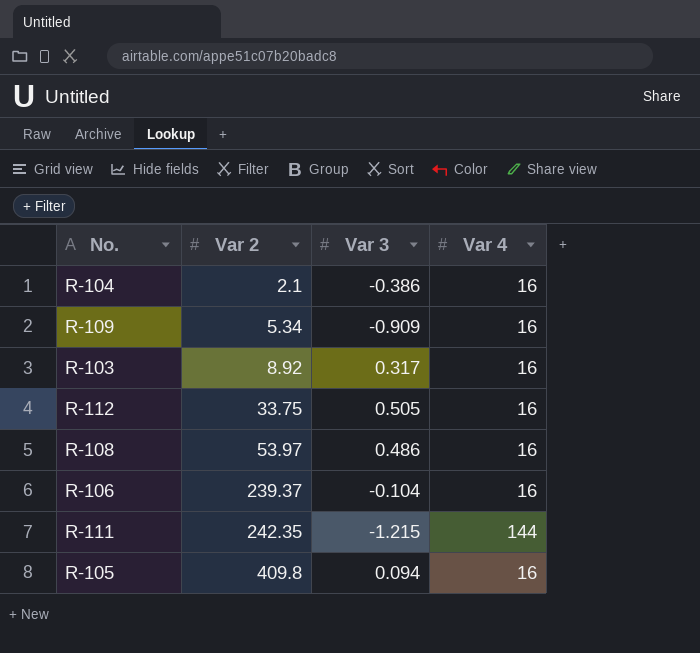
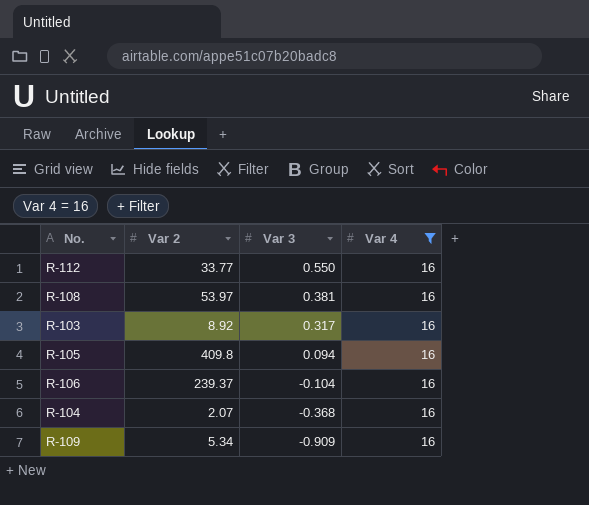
filter: none -> Var 4 = 16
row order: Var 2 ascending -> Var 3 descending
R-112 | Var 2: 33.75 -> 33.77
R-112 | Var 3: 0.505 -> 0.550
R-108 | Var 3: 0.486 -> 0.381
R-104 | Var 2: 2.1 -> 2.07
R-104 | Var 3: -0.386 -> -0.368

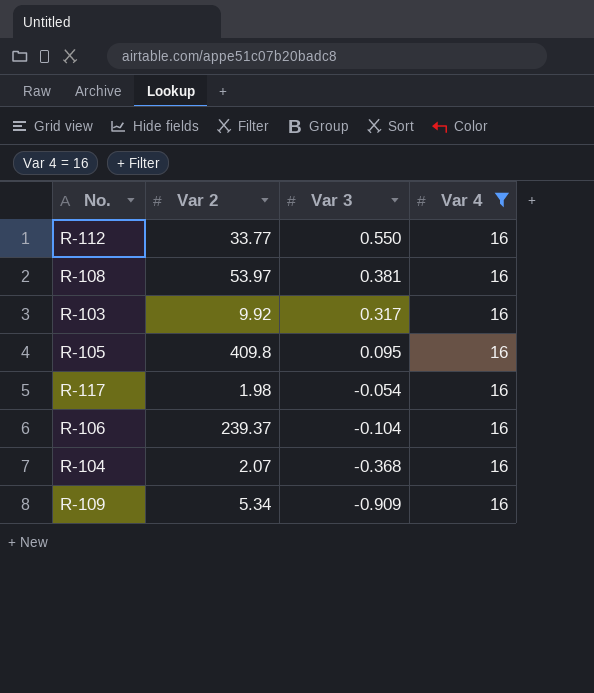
R-103 | Var 2: 8.92 -> 9.92
R-105 | Var 3: 0.094 -> 0.095
row R-117: none -> 1.98 | -0.054 | 16

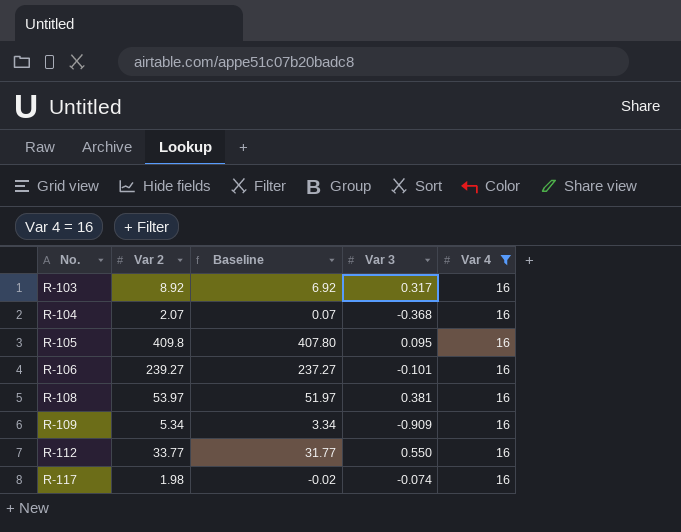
row order: Var 3 descending -> No. ascending
column Baseline | formula: none -> [Var 2] - 2
R-103 | Var 2: 9.92 -> 8.92
R-106 | Var 2: 239.37 -> 239.27
R-106 | Var 3: -0.104 -> -0.101
R-117 | Var 3: -0.054 -> -0.074

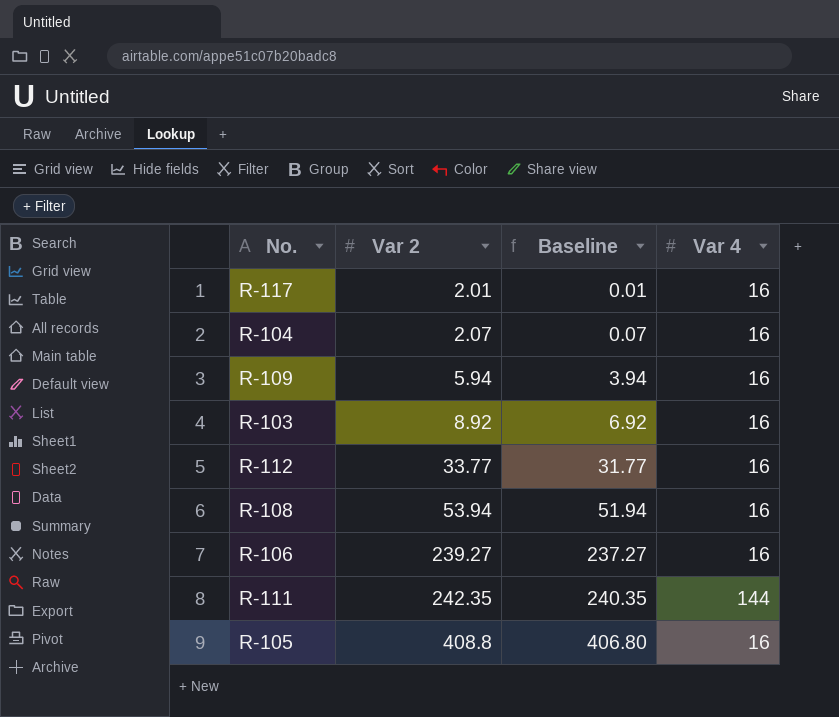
filter: Var 4 = 16 -> none
row order: No. ascending -> Var 2 ascending
column Var 3 | position: 4 -> none
R-117 | Var 2: 1.98 -> 2.01
R-117 | Baseline: -0.02 -> 0.01
R-109 | Var 2: 5.34 -> 5.94
R-109 | Baseline: 3.34 -> 3.94
R-108 | Var 2: 53.97 -> 53.94
R-108 | Baseline: 51.97 -> 51.94
R-105 | Var 2: 409.8 -> 408.8
R-105 | Baseline: 407.80 -> 406.80

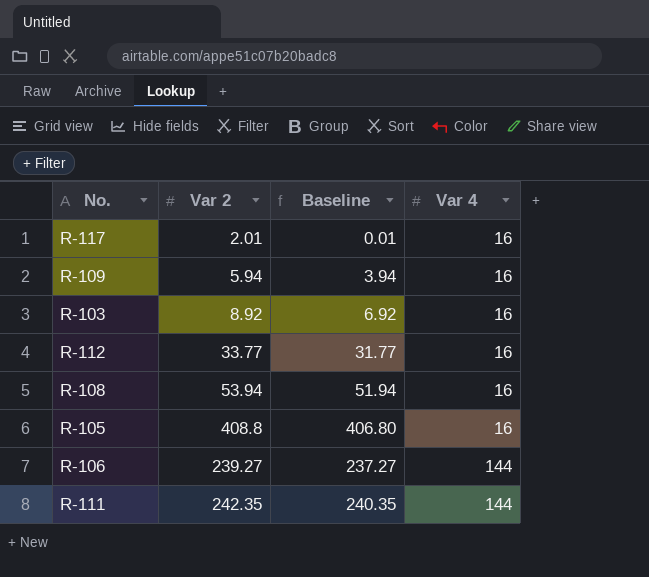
row order: Var 2 ascending -> Var 4 ascending
row R-104: 2.07 | 0.07 | 16 -> none
R-106 | Var 4: 16 -> 144

